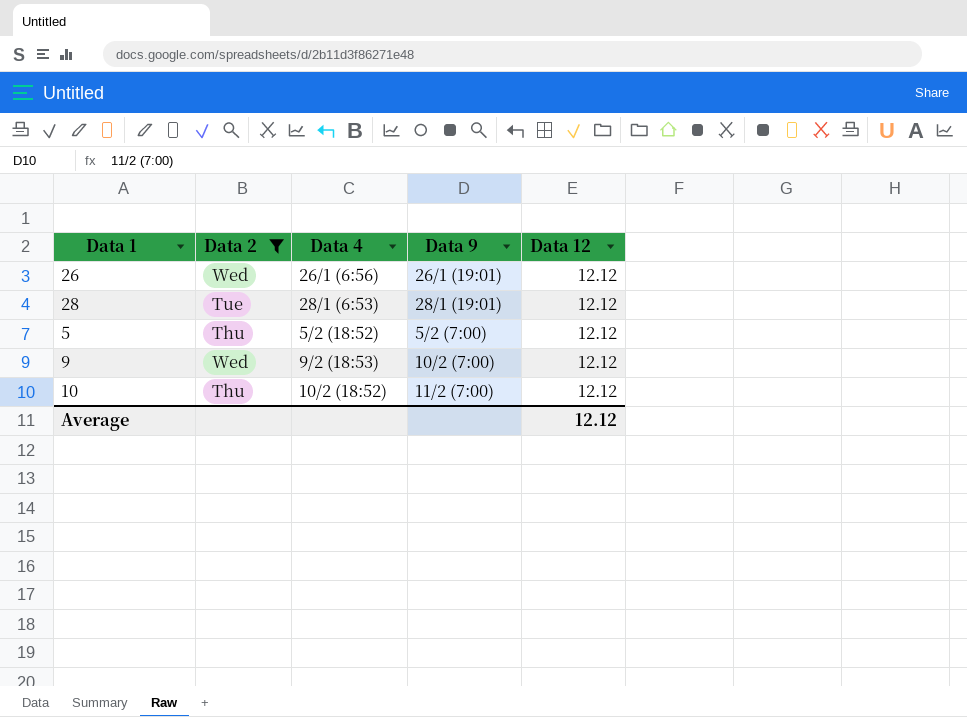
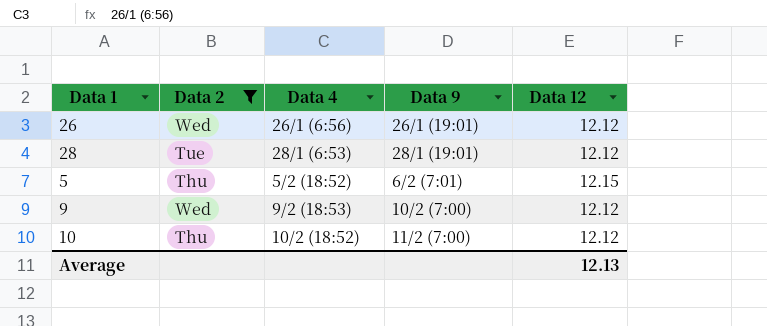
5 | Data 9: 5/2 (7:00) -> 6/2 (7:01)
5 | Data 12: 12.12 -> 12.15
Average | Data 12: 12.12 -> 12.13

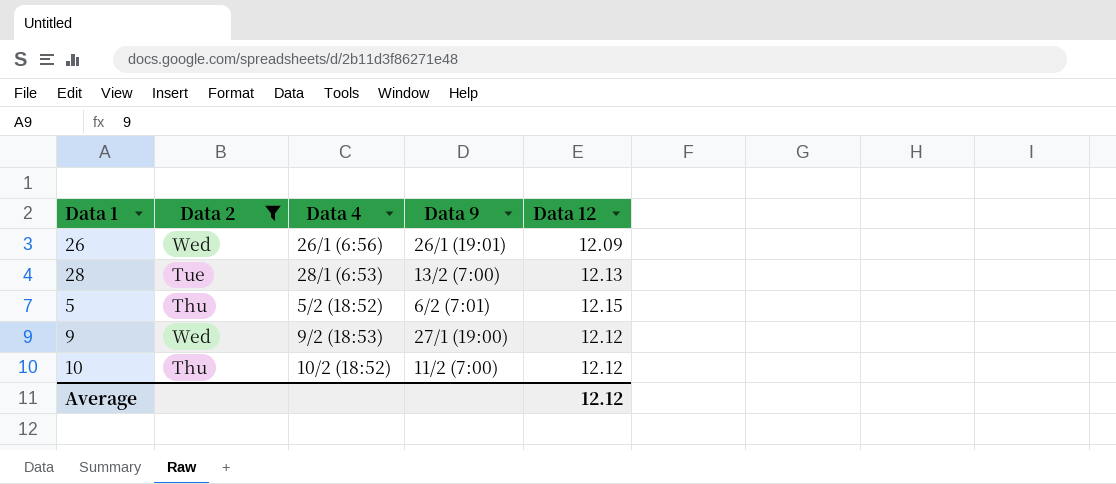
26 | Data 12: 12.12 -> 12.09
28 | Data 9: 28/1 (19:01) -> 13/2 (7:00)
28 | Data 12: 12.12 -> 12.13
9 | Data 9: 10/2 (7:00) -> 27/1 (19:00)
Average | Data 12: 12.13 -> 12.12

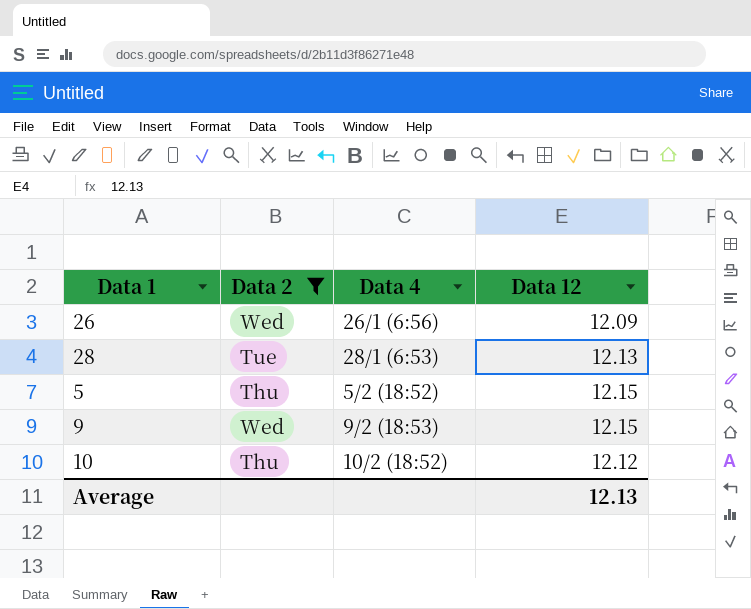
column Data 9 | position: 4 -> none
9 | Data 12: 12.12 -> 12.15
Average | Data 12: 12.12 -> 12.13

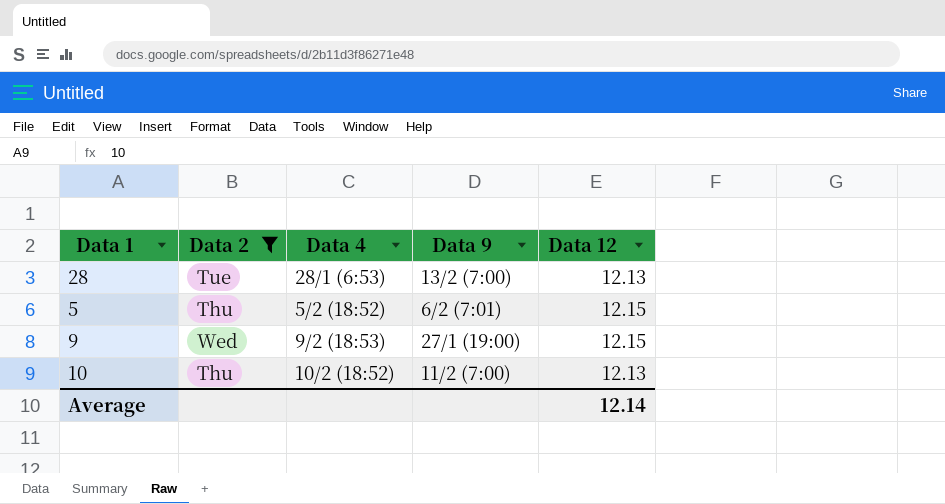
column Data 9 | position: none -> 4
row 26: Wed | 26/1 (6:56) | 12.09 -> none
10 | Data 12: 12.12 -> 12.13
Average | Data 12: 12.13 -> 12.14

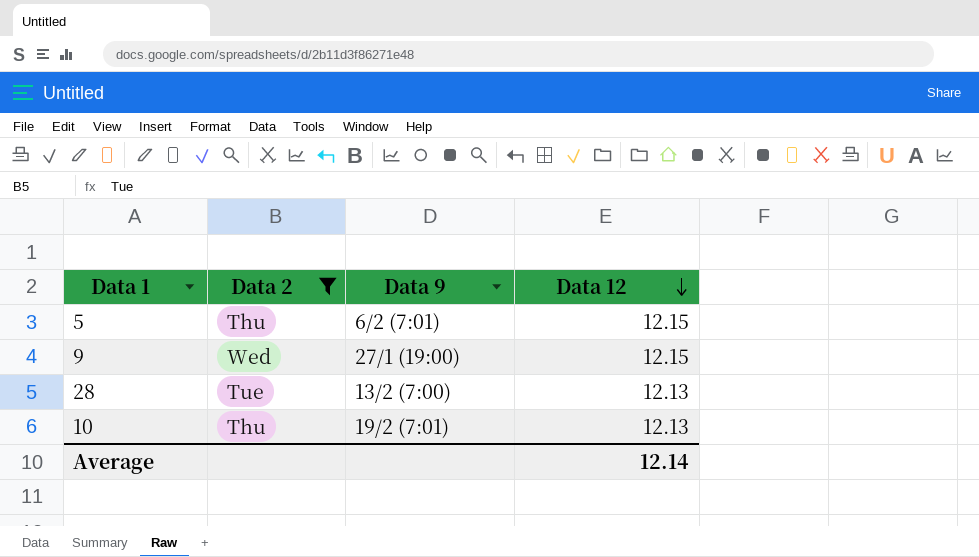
row order: none -> Data 12 descending
column Data 4 | position: 3 -> none
10 | Data 9: 11/2 (7:00) -> 19/2 (7:01)

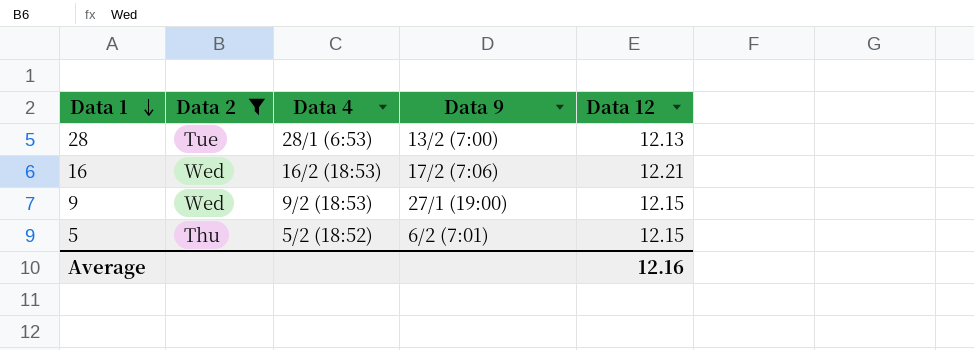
row order: Data 12 descending -> Data 1 descending
column Data 4 | position: none -> 3
row 10: Thu | 19/2 (7:01) | 12.13 -> none
row 16: none -> Wed | 16/2 (18:53) | 17/2 (7:06) | 12.21
Average | Data 12: 12.14 -> 12.16

